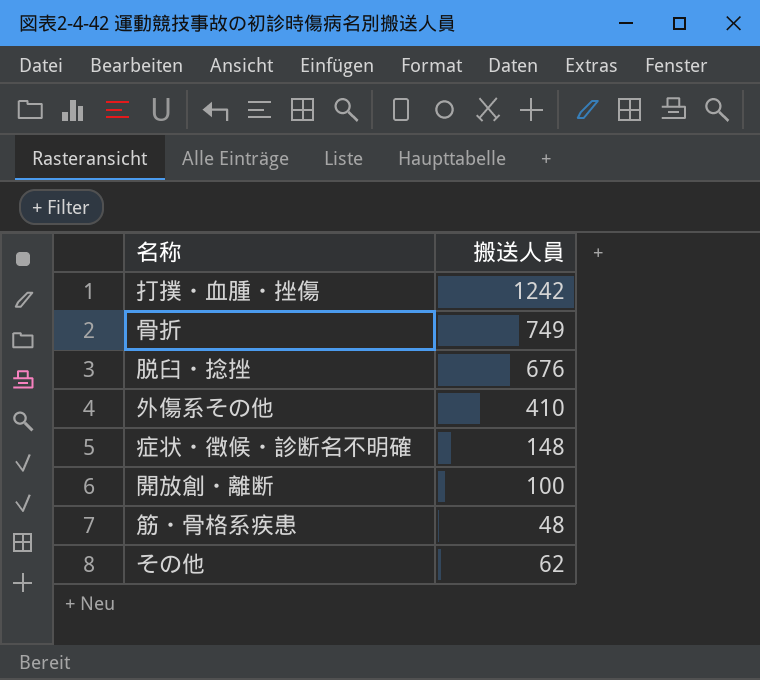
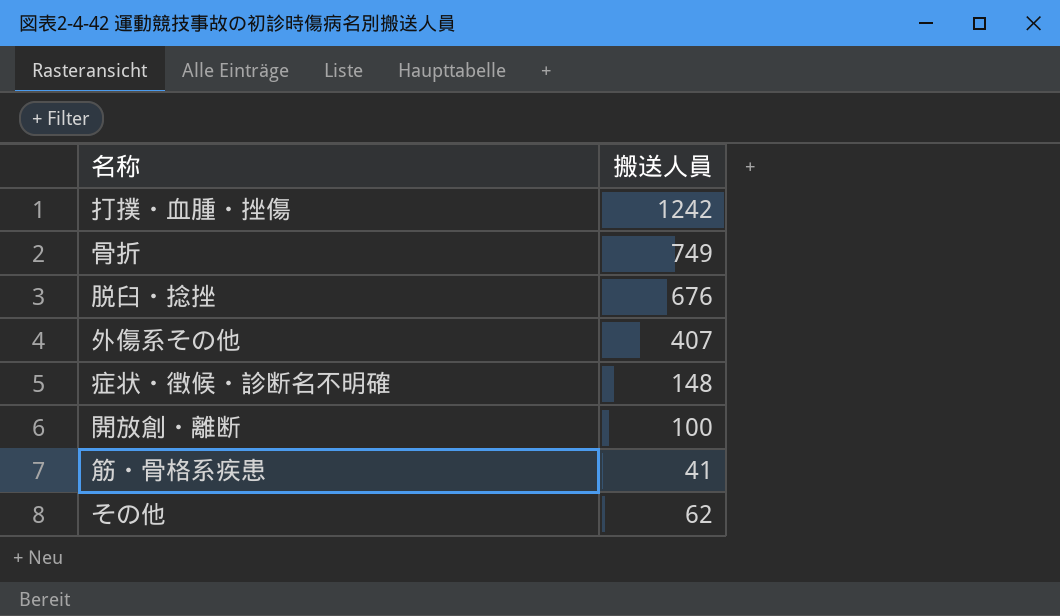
外傷系その他 | 搬送人員: 410 -> 407
筋・骨格系疾患 | 搬送人員: 48 -> 41

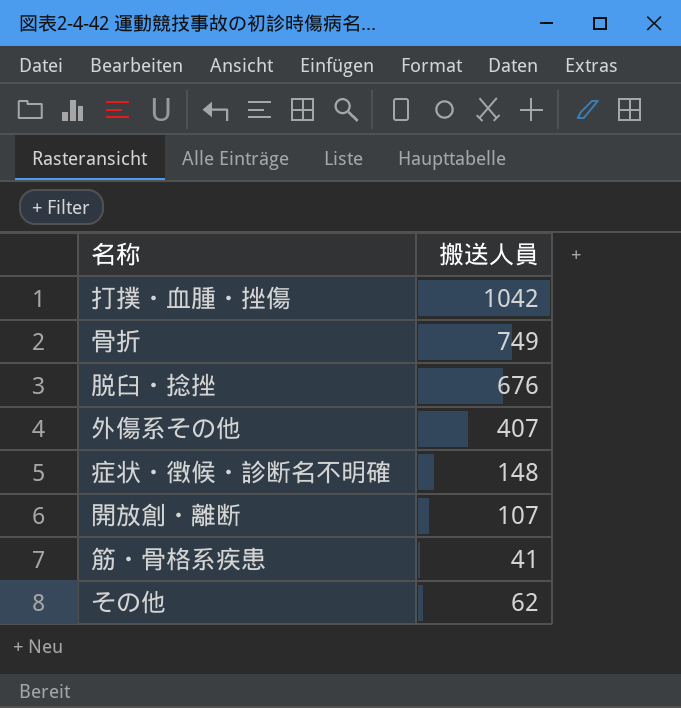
打撲・血腫・挫傷 | 搬送人員: 1242 -> 1042
開放創・離断 | 搬送人員: 100 -> 107

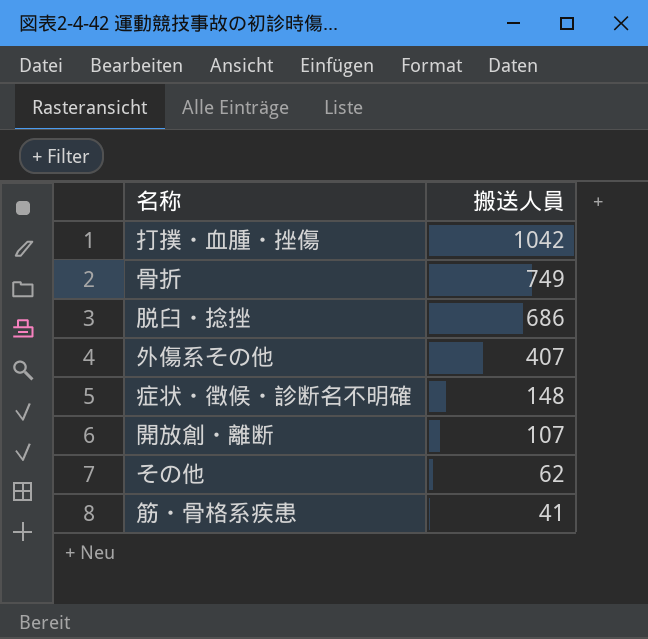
row order: none -> 搬送人員 descending
脱臼・捻挫 | 搬送人員: 676 -> 686

